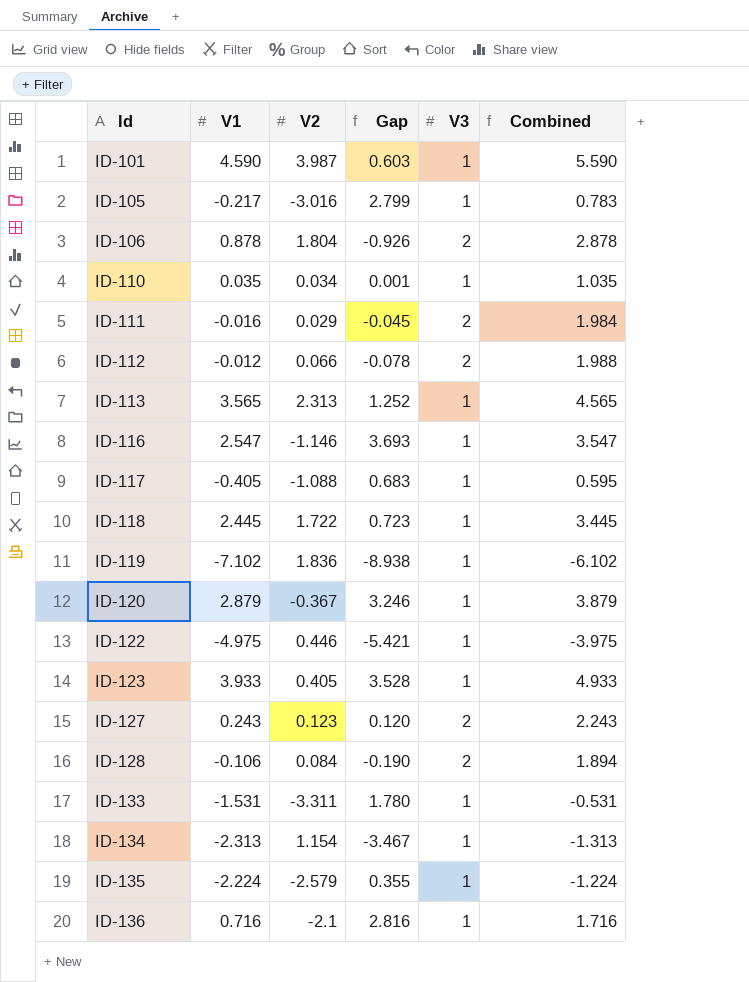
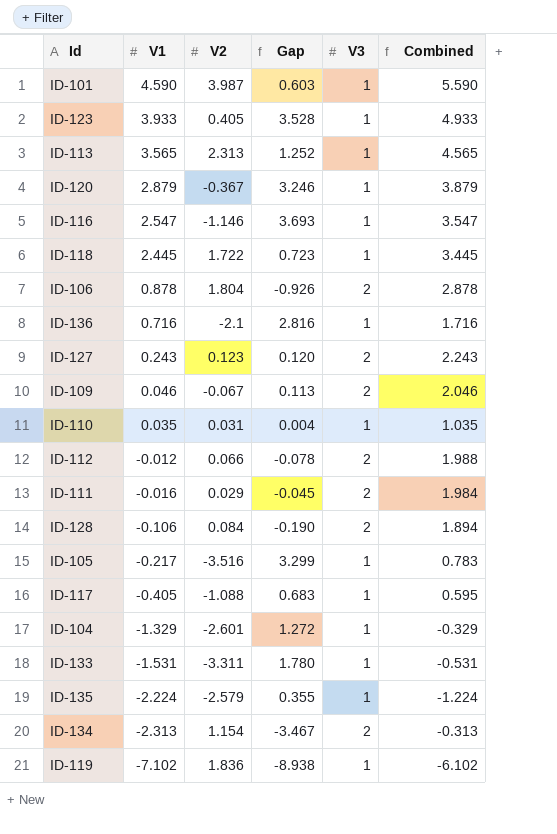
row order: Id ascending -> V1 descending
row ID-122: -4.975 | 0.446 | -5.421 | 1 | -3.975 -> none
row ID-109: none -> 0.046 | -0.067 | 0.113 | 2 | 2.046
ID-110 | V2: 0.034 -> 0.031
ID-110 | Gap: 0.001 -> 0.004
ID-105 | V2: -3.016 -> -3.516
ID-105 | Gap: 2.799 -> 3.299
row ID-104: none -> -1.329 | -2.601 | 1.272 | 1 | -0.329
ID-134 | V3: 1 -> 2
ID-134 | Combined: -1.313 -> -0.313

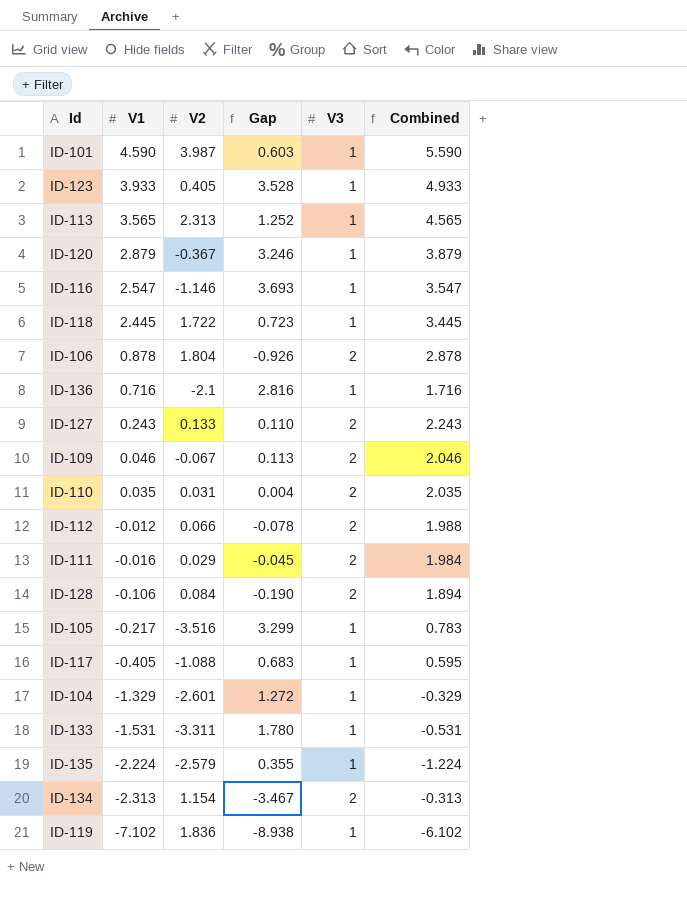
ID-127 | V2: 0.123 -> 0.133
ID-127 | Gap: 0.120 -> 0.110
ID-110 | V3: 1 -> 2
ID-110 | Combined: 1.035 -> 2.035

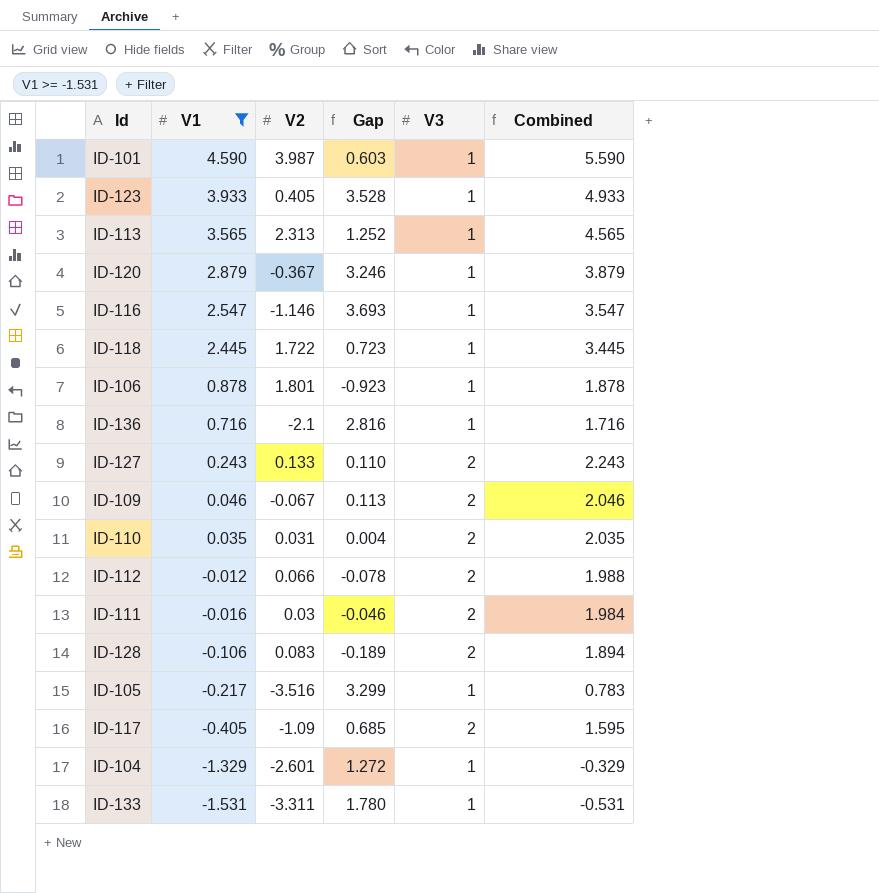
filter: none -> V1 >= -1.531
ID-106 | V2: 1.804 -> 1.801
ID-106 | Gap: -0.926 -> -0.923
ID-106 | V3: 2 -> 1
ID-106 | Combined: 2.878 -> 1.878
ID-111 | V2: 0.029 -> 0.03
ID-111 | Gap: -0.045 -> -0.046
ID-128 | V2: 0.084 -> 0.083
ID-128 | Gap: -0.190 -> -0.189
ID-117 | V2: -1.088 -> -1.09
ID-117 | Gap: 0.683 -> 0.685
ID-117 | V3: 1 -> 2
ID-117 | Combined: 0.595 -> 1.595

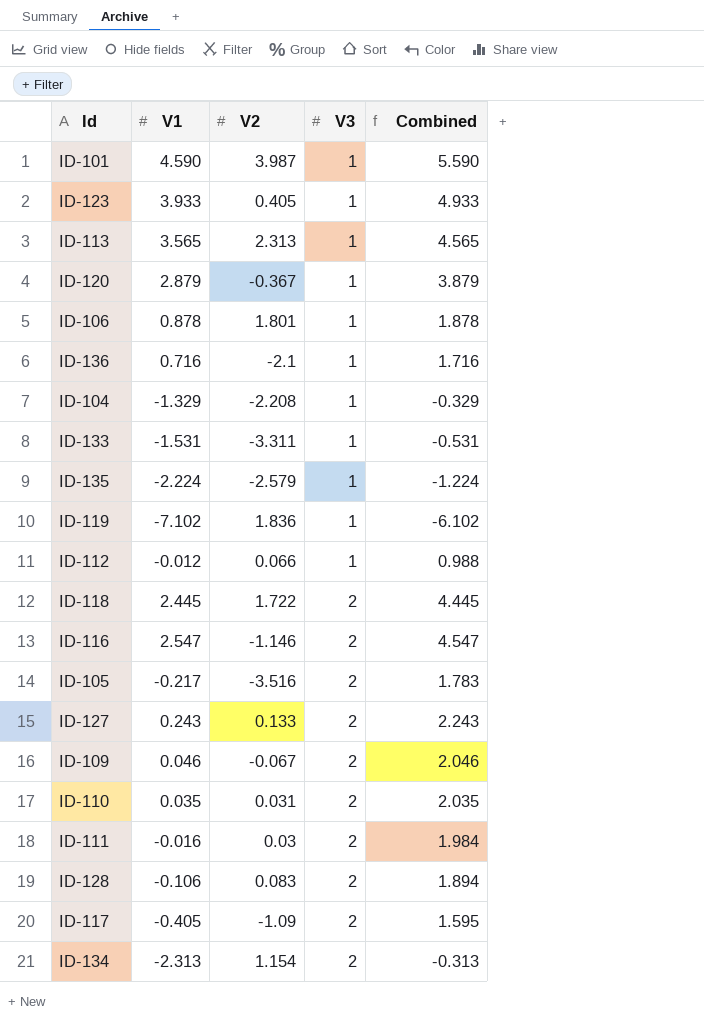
filter: V1 >= -1.531 -> none
row order: V1 descending -> V3 ascending
column Gap | formula: [V1] - [V2] -> none
ID-104 | V2: -2.601 -> -2.208
ID-112 | V3: 2 -> 1
ID-112 | Combined: 1.988 -> 0.988
ID-118 | V3: 1 -> 2
ID-118 | Combined: 3.445 -> 4.445
ID-116 | V3: 1 -> 2
ID-116 | Combined: 3.547 -> 4.547
ID-105 | V3: 1 -> 2
ID-105 | Combined: 0.783 -> 1.783

